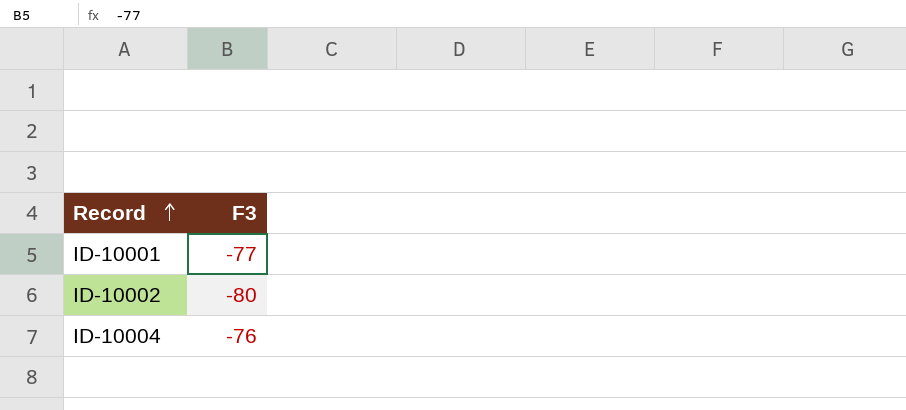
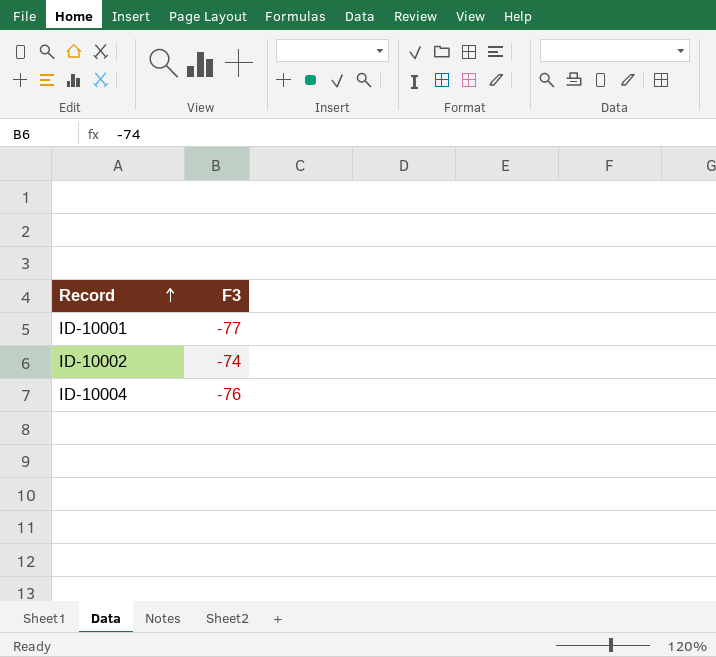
ID-10002 | F3: -80 -> -74

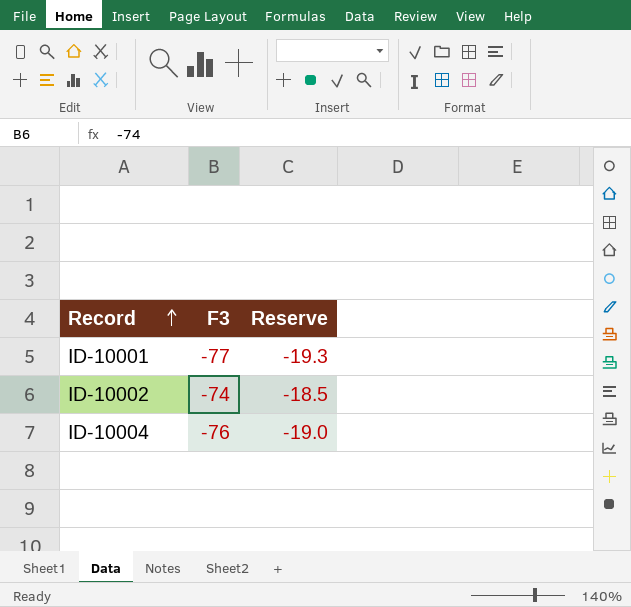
column Reserve | formula: none -> [F3] * 0.25

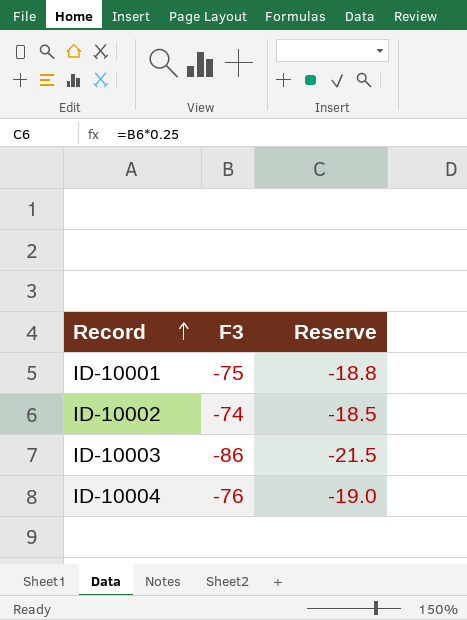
ID-10001 | F3: -77 -> -75
ID-10001 | Reserve: -19.3 -> -18.8
row ID-10003: none -> -86 | -21.5

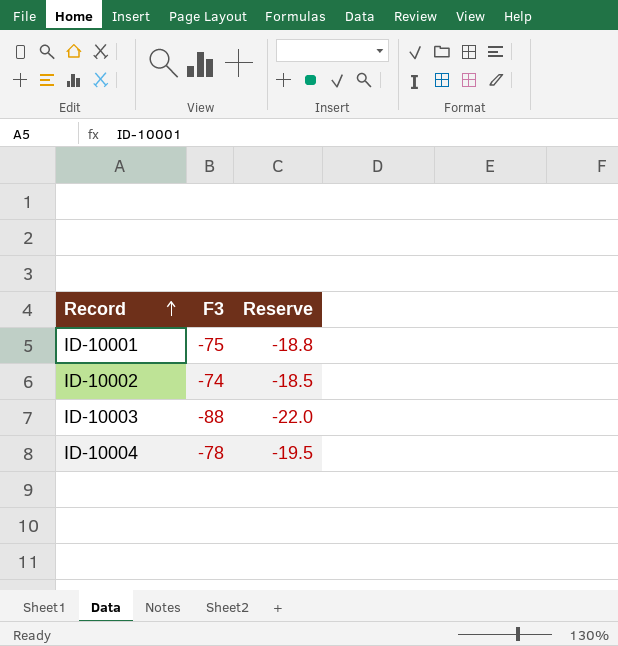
ID-10003 | F3: -86 -> -88
ID-10003 | Reserve: -21.5 -> -22.0
ID-10004 | F3: -76 -> -78
ID-10004 | Reserve: -19.0 -> -19.5

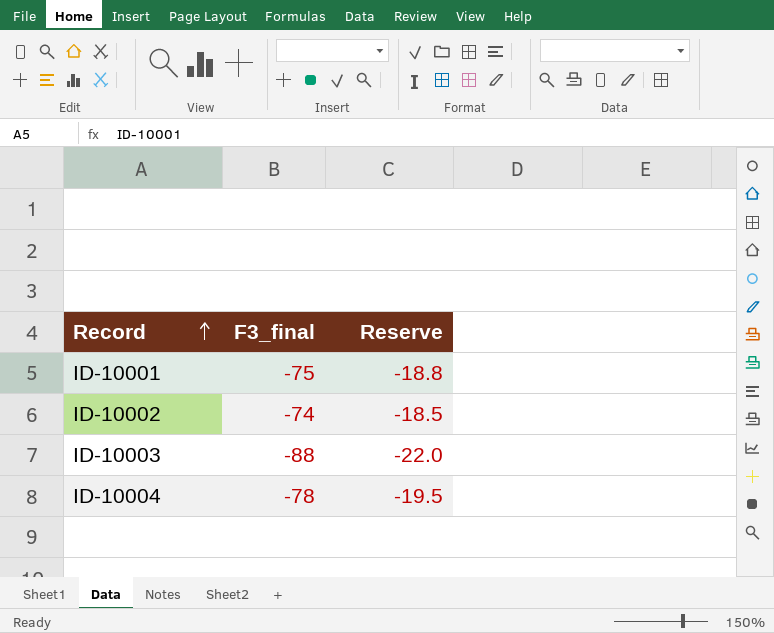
column name: F3 -> F3_final

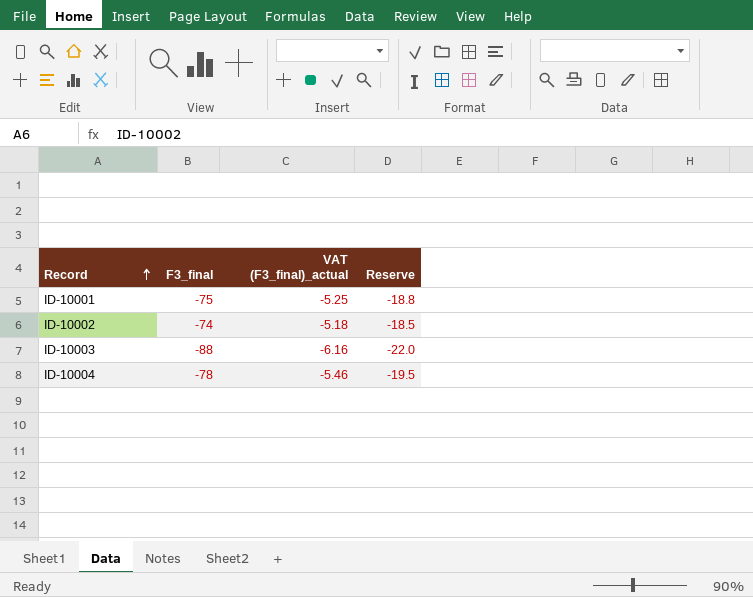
column VAT (F3_final)_actual | formula: none -> [F3_final] * 0.07

